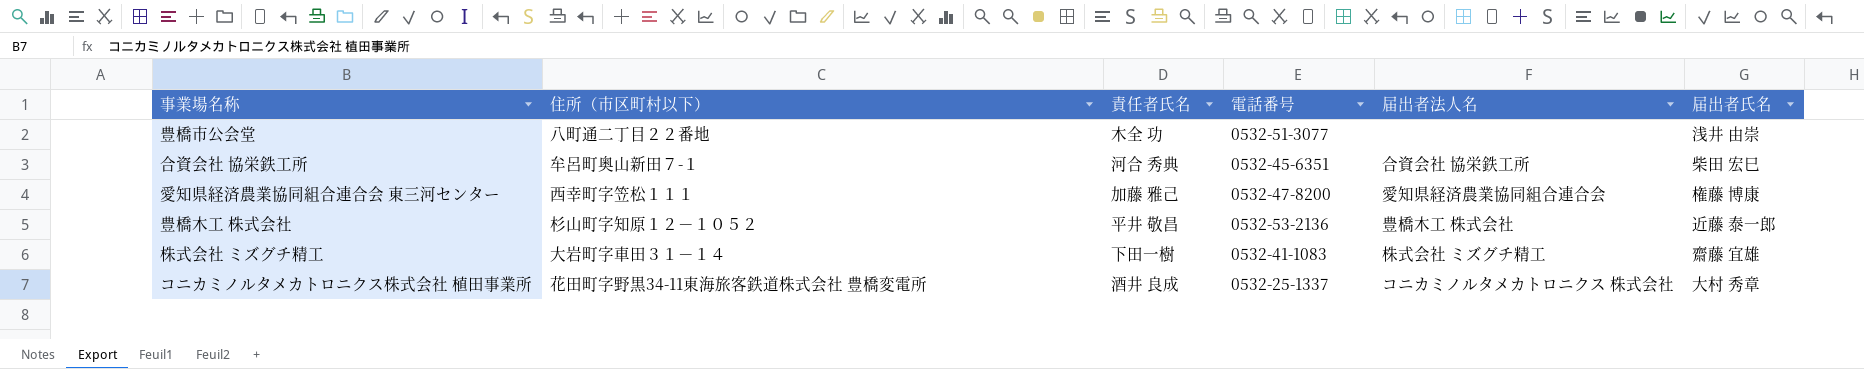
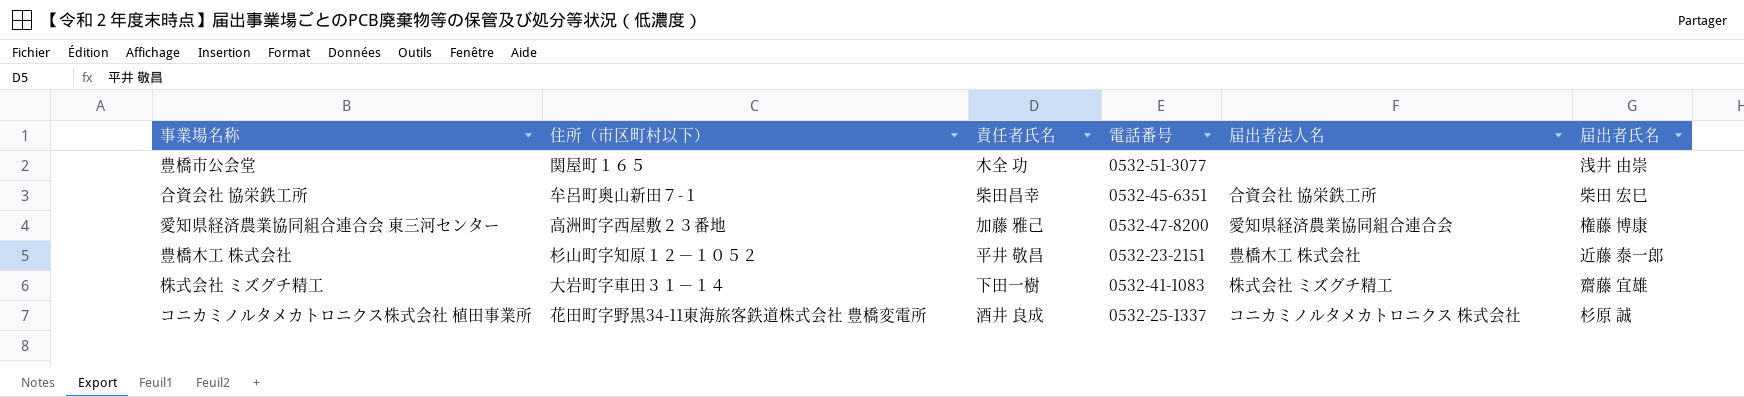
豊橋市公会堂 | 住所（市区町村以下）: 八町通二丁目２２番地 -> 関屋町１６５
合資会社 協栄鉄工所 | 責任者氏名: 河合 秀典 -> 柴田昌幸
愛知県経済農業協同組合連合会 東三河センター | 住所（市区町村以下）: 西幸町字笠松１１１ -> 高洲町字西屋敷２３番地
豊橋木工 株式会社 | 電話番号: 0532-53-2136 -> 0532-23-2151
コニカミノルタメカトロニクス株式会社 植田事業所 | 届出者氏名: 大村 秀章 -> 杉原 誠

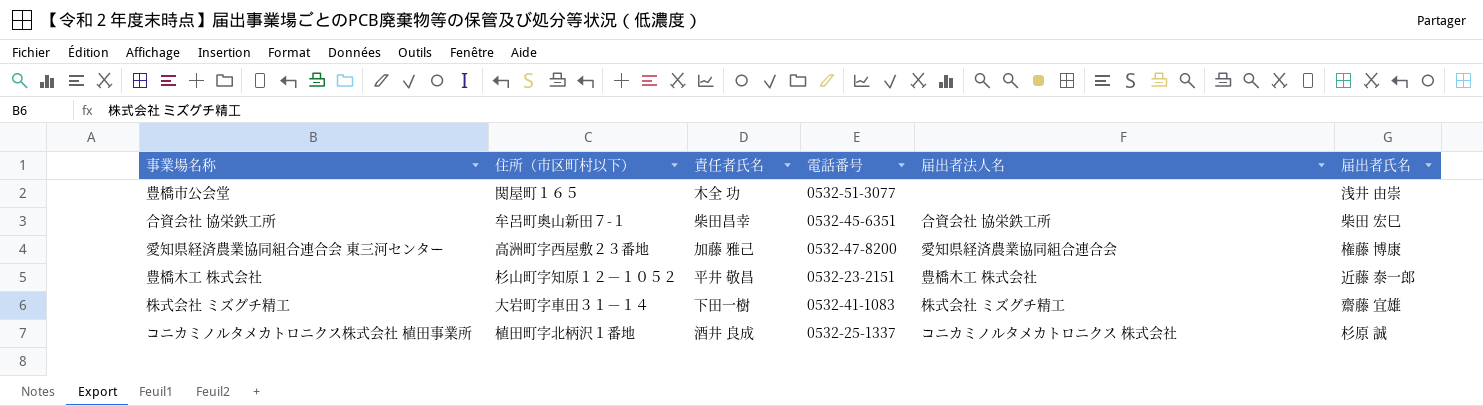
コニカミノルタメカトロニクス株式会社 植田事業所 | 住所（市区町村以下）: 花田町字野黒34-11東海旅客鉄道株式会社 豊橋変電所 -> 植田町字北柄沢１番地

